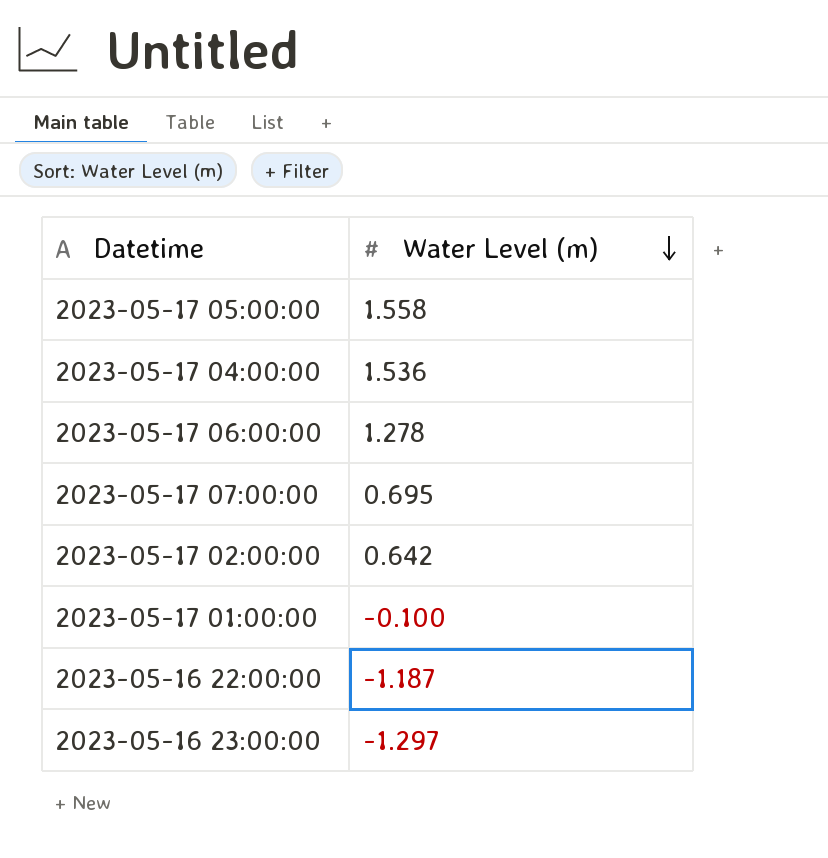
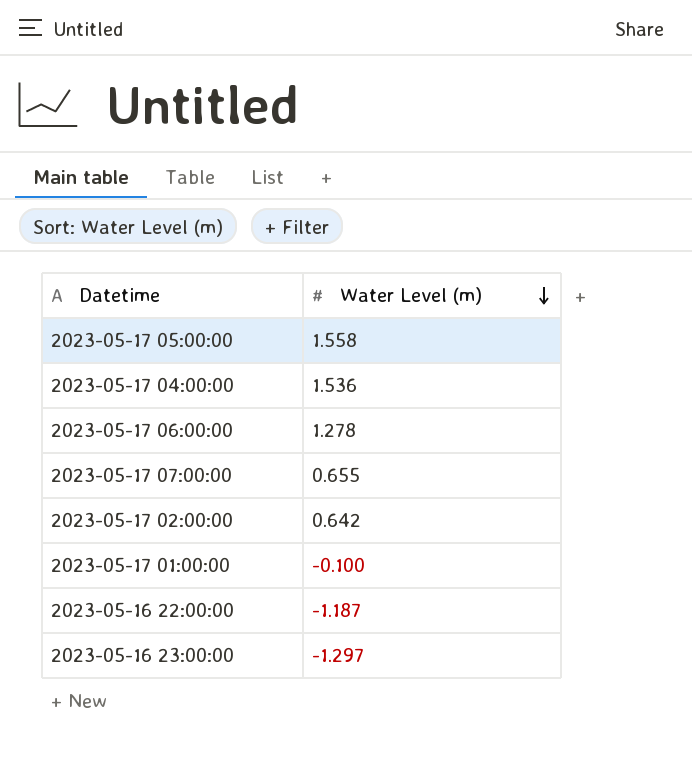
2023-05-17 07:00:00 | Water Level (m): 0.695 -> 0.655

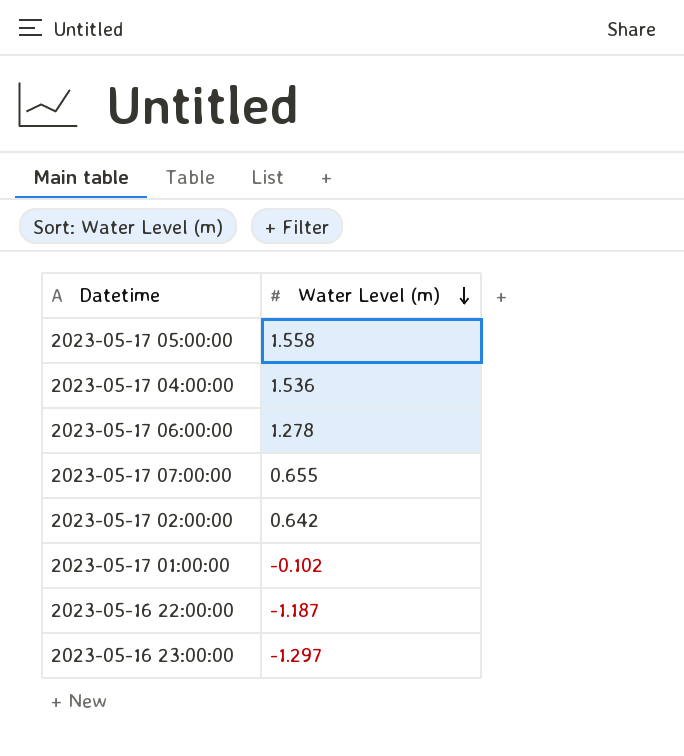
2023-05-17 01:00:00 | Water Level (m): -0.100 -> -0.102

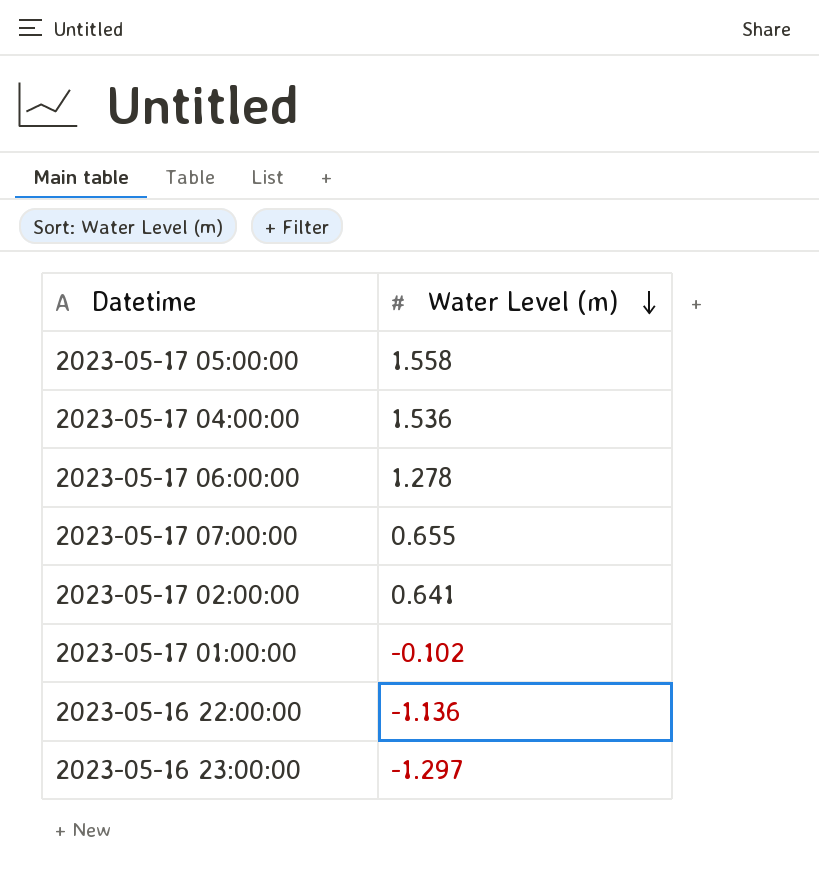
2023-05-17 02:00:00 | Water Level (m): 0.642 -> 0.641
2023-05-16 22:00:00 | Water Level (m): -1.187 -> -1.136

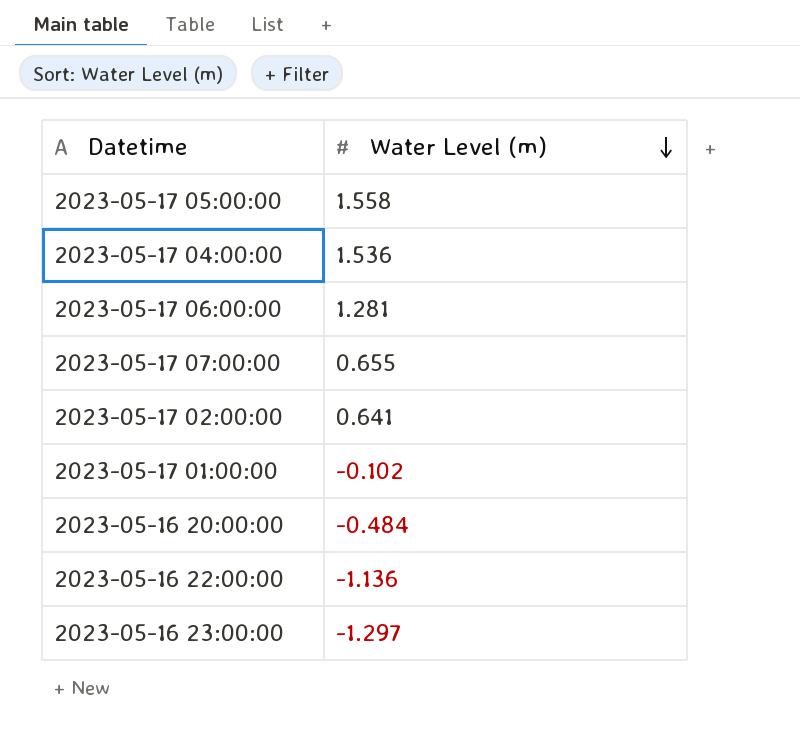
2023-05-17 06:00:00 | Water Level (m): 1.278 -> 1.281
row 2023-05-16 20:00:00: none -> -0.484

